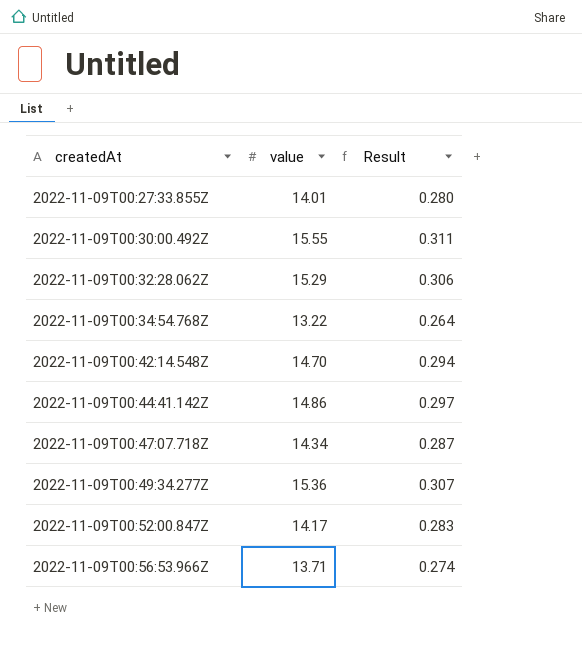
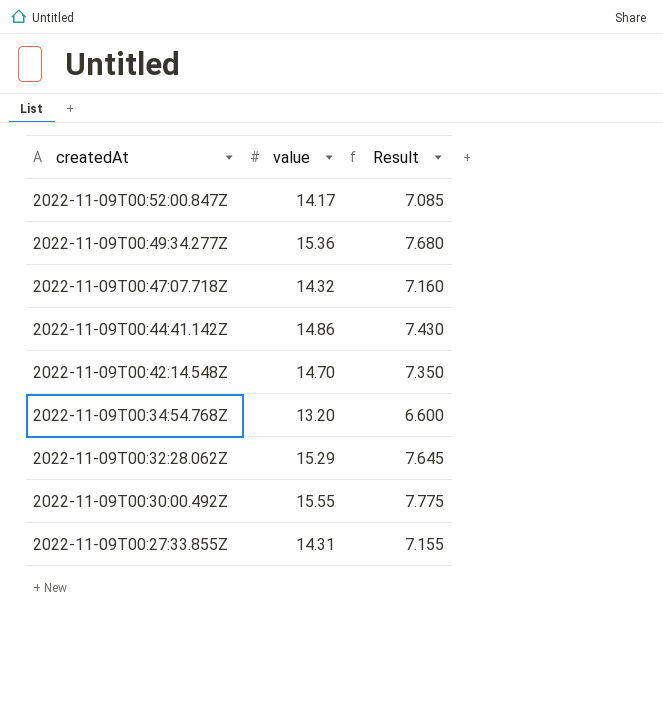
row order: createdAt ascending -> createdAt descending
column Result | formula: [value] * 0.02 -> [value] * 0.5
row 2022-11-09T00:56:53.966Z: 13.71 | 0.274 -> none
2022-11-09T00:47:07.718Z | value: 14.34 -> 14.32
2022-11-09T00:34:54.768Z | value: 13.22 -> 13.20
2022-11-09T00:27:33.855Z | value: 14.01 -> 14.31

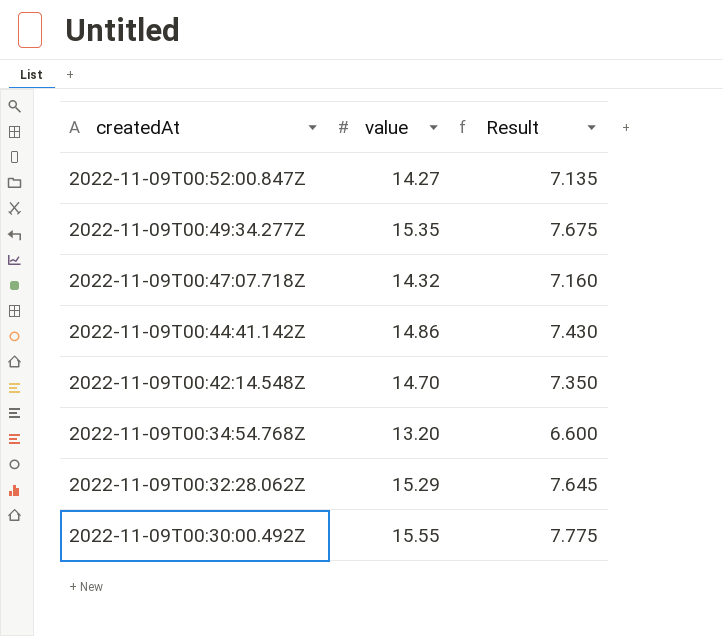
row 2022-11-09T00:27:33.855Z: 14.31 | 7.155 -> none
2022-11-09T00:52:00.847Z | value: 14.17 -> 14.27
2022-11-09T00:52:00.847Z | Result: 7.085 -> 7.135
2022-11-09T00:49:34.277Z | value: 15.36 -> 15.35
2022-11-09T00:49:34.277Z | Result: 7.680 -> 7.675

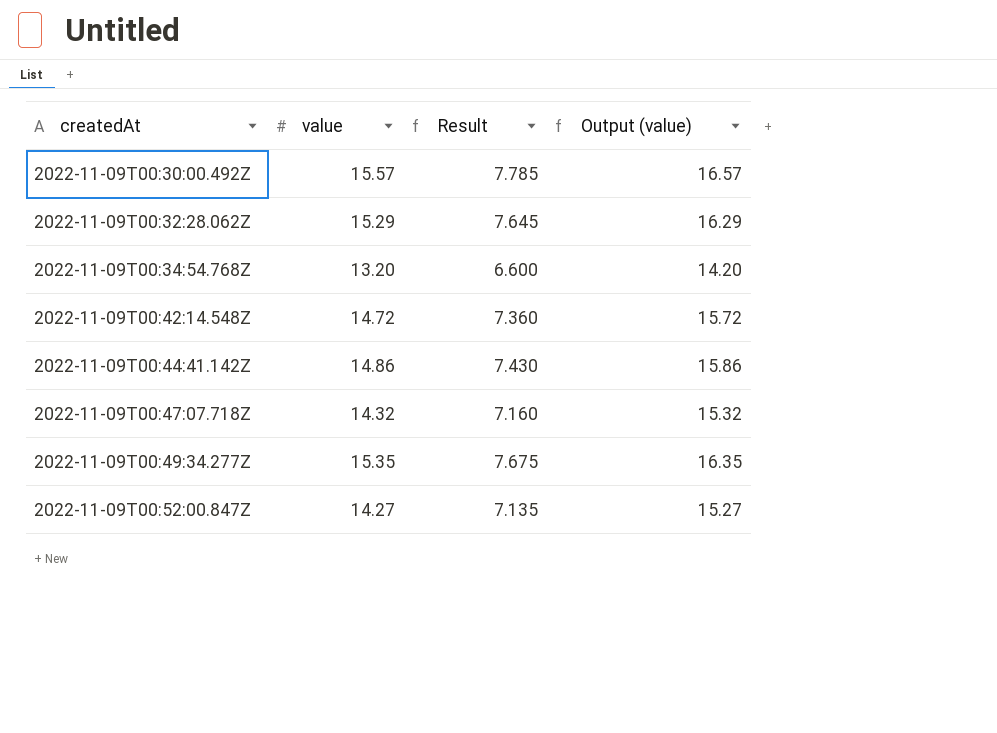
row order: createdAt descending -> createdAt ascending
column Output (value) | formula: none -> [value] + 1
2022-11-09T00:30:00.492Z | value: 15.55 -> 15.57
2022-11-09T00:30:00.492Z | Result: 7.775 -> 7.785
2022-11-09T00:42:14.548Z | value: 14.70 -> 14.72
2022-11-09T00:42:14.548Z | Result: 7.350 -> 7.360

